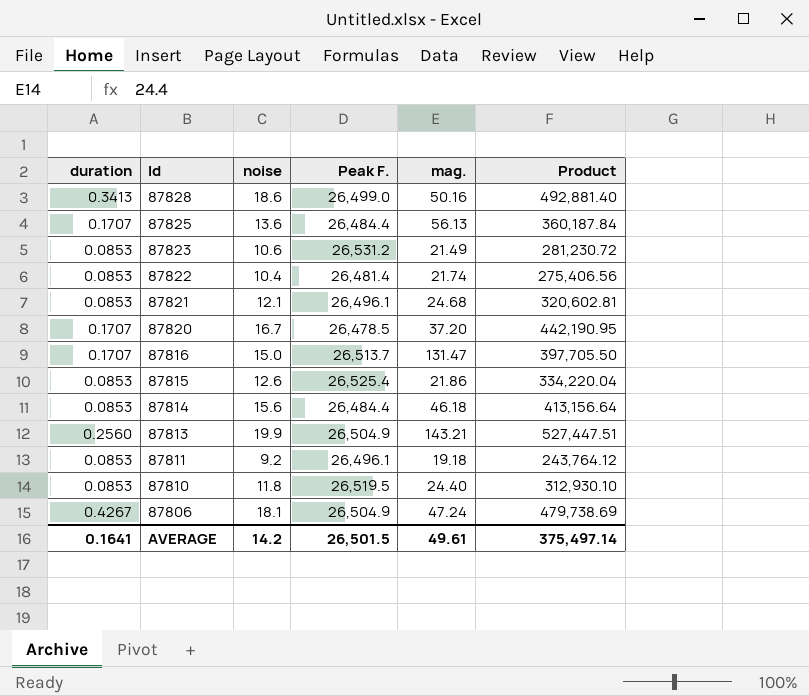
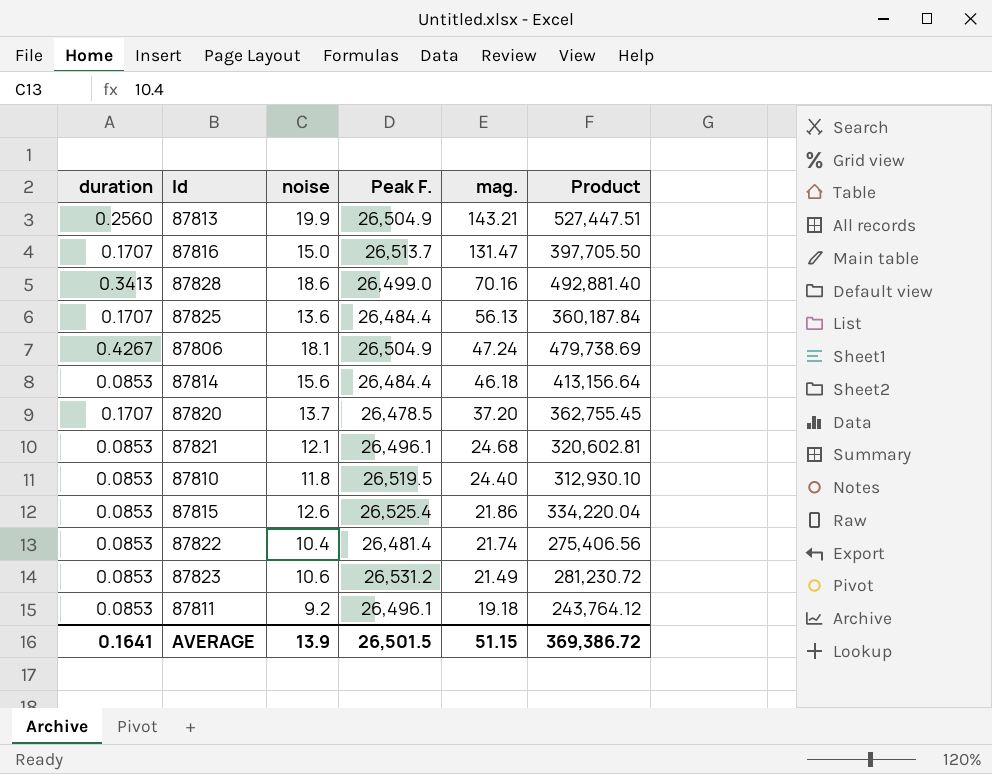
row order: Id descending -> mag. descending
87828 | mag.: 50.16 -> 70.16
87820 | noise: 16.7 -> 13.7
87820 | Product: 442,190.95 -> 362,755.45
AVERAGE | noise: 14.2 -> 13.9
AVERAGE | mag.: 49.61 -> 51.15
AVERAGE | Product: 375,497.14 -> 369,386.72

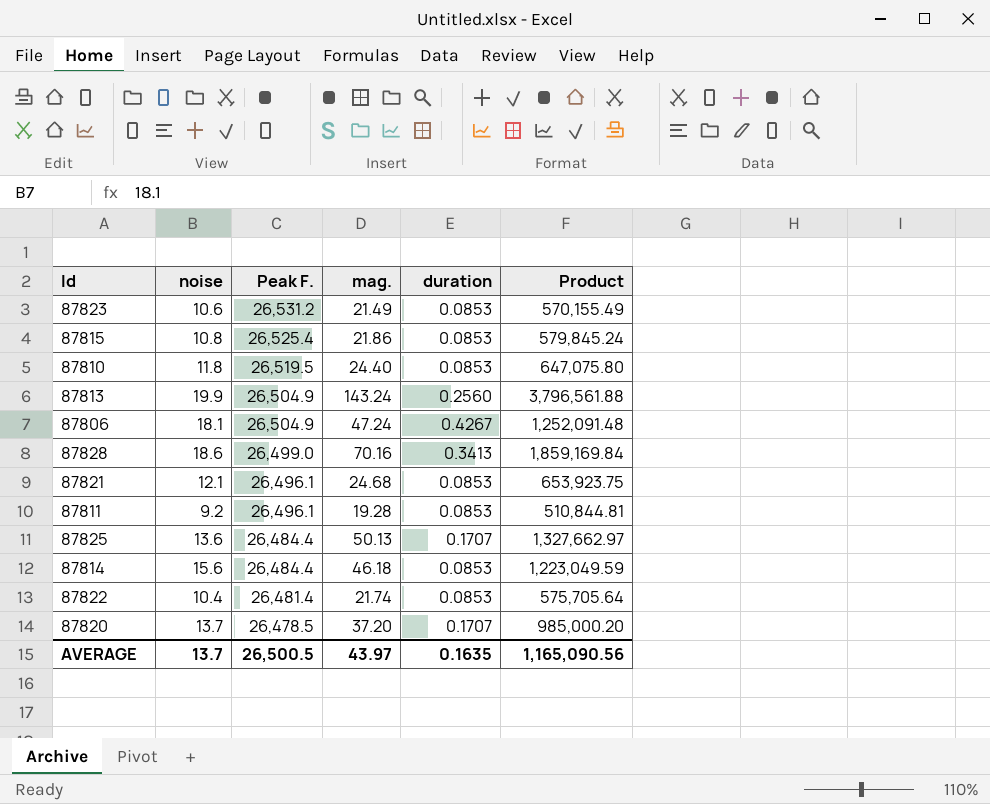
row order: mag. descending -> Peak F. descending
column duration | position: 1 -> 5
column Product | formula: [noise] * [Peak F.] -> [Peak F.] * [mag.]
row 87816: 0.1707 | 15.0 | 26,513.7 | 131.47 | 397,705.50 -> none
87815 | noise: 12.6 -> 10.8
87813 | mag.: 143.21 -> 143.24
87811 | mag.: 19.18 -> 19.28
87825 | mag.: 56.13 -> 50.13
AVERAGE | noise: 13.9 -> 13.7
AVERAGE | Peak F.: 26,501.5 -> 26,500.5
AVERAGE | mag.: 51.15 -> 43.97
AVERAGE | duration: 0.1641 -> 0.1635
AVERAGE | Product: 369,386.72 -> 1,165,090.56

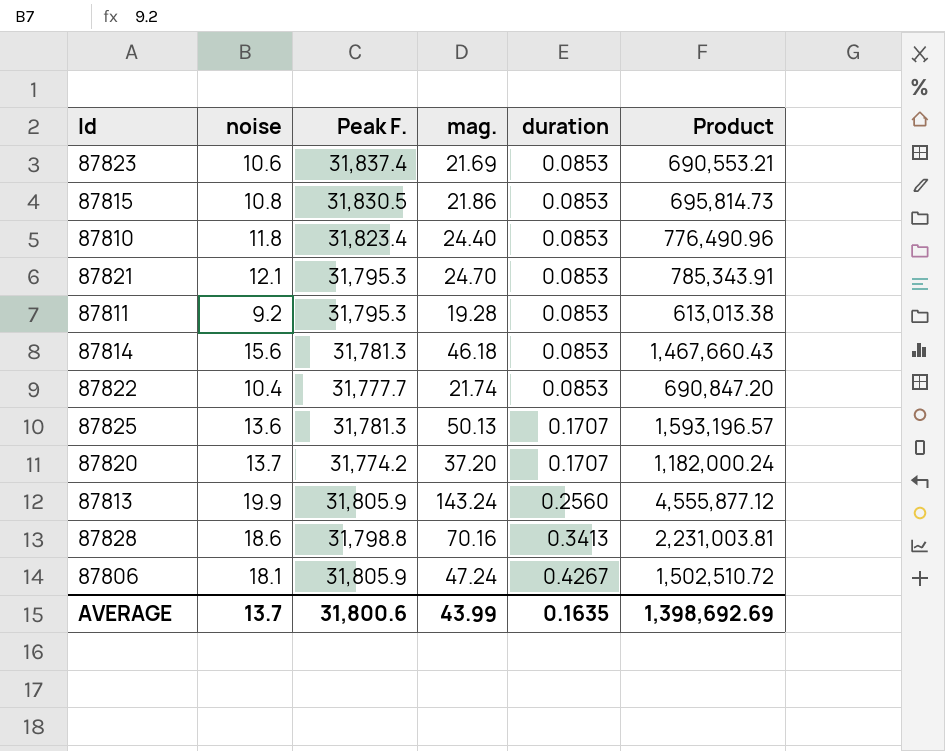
row order: Peak F. descending -> duration ascending
87823 | Peak F.: 26,531.2 -> 31,837.4
87823 | mag.: 21.49 -> 21.69
87823 | Product: 570,155.49 -> 690,553.21
87815 | Peak F.: 26,525.4 -> 31,830.5
87815 | Product: 579,845.24 -> 695,814.73
87810 | Peak F.: 26,519.5 -> 31,823.4
87810 | Product: 647,075.80 -> 776,490.96
87821 | Peak F.: 26,496.1 -> 31,795.3
87821 | mag.: 24.68 -> 24.70
87821 | Product: 653,923.75 -> 785,343.91
87811 | Peak F.: 26,496.1 -> 31,795.3
87811 | Product: 510,844.81 -> 613,013.38
87814 | Peak F.: 26,484.4 -> 31,781.3
87814 | Product: 1,223,049.59 -> 1,467,660.43
87822 | Peak F.: 26,481.4 -> 31,777.7
87822 | Product: 575,705.64 -> 690,847.20
87825 | Peak F.: 26,484.4 -> 31,781.3
87825 | Product: 1,327,662.97 -> 1,593,196.57
87820 | Peak F.: 26,478.5 -> 31,774.2
87820 | Product: 985,000.20 -> 1,182,000.24
87813 | Peak F.: 26,504.9 -> 31,805.9
87813 | Product: 3,796,561.88 -> 4,555,877.12
87828 | Peak F.: 26,499.0 -> 31,798.8
87828 | Product: 1,859,169.84 -> 2,231,003.81
87806 | Peak F.: 26,504.9 -> 31,805.9
87806 | Product: 1,252,091.48 -> 1,502,510.72
AVERAGE | Peak F.: 26,500.5 -> 31,800.6
AVERAGE | mag.: 43.97 -> 43.99
AVERAGE | Product: 1,165,090.56 -> 1,398,692.69

